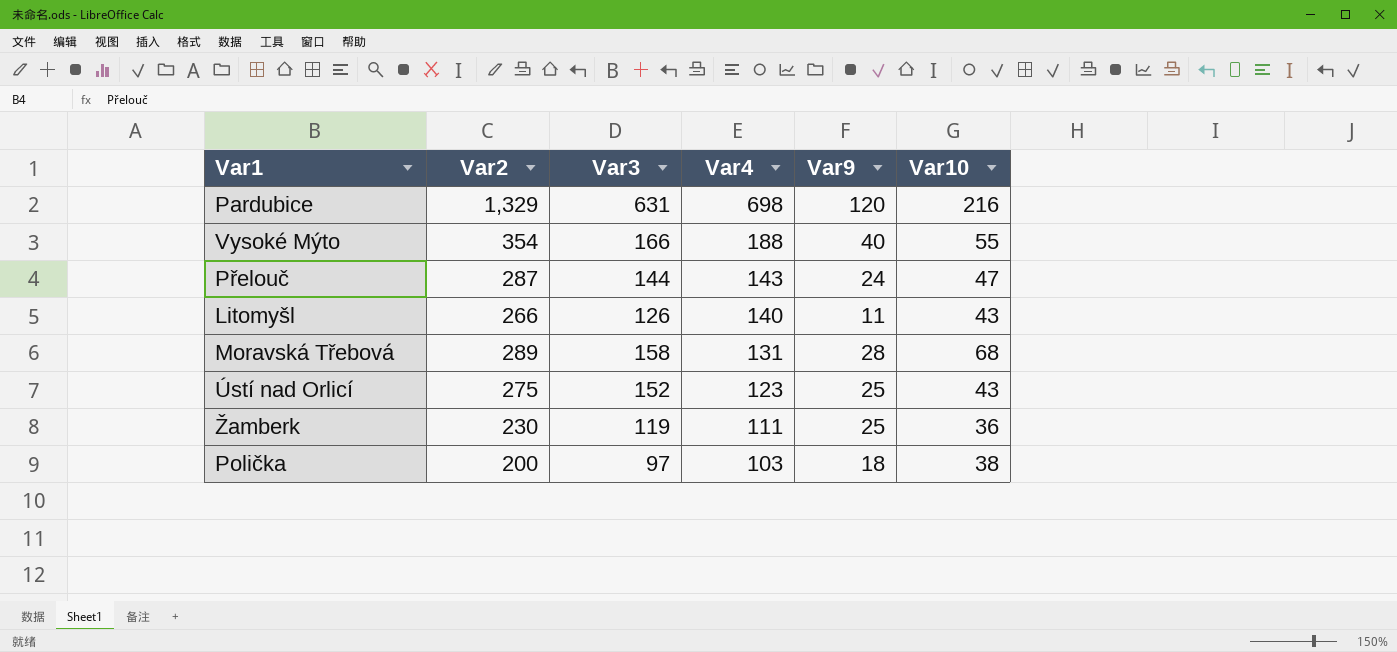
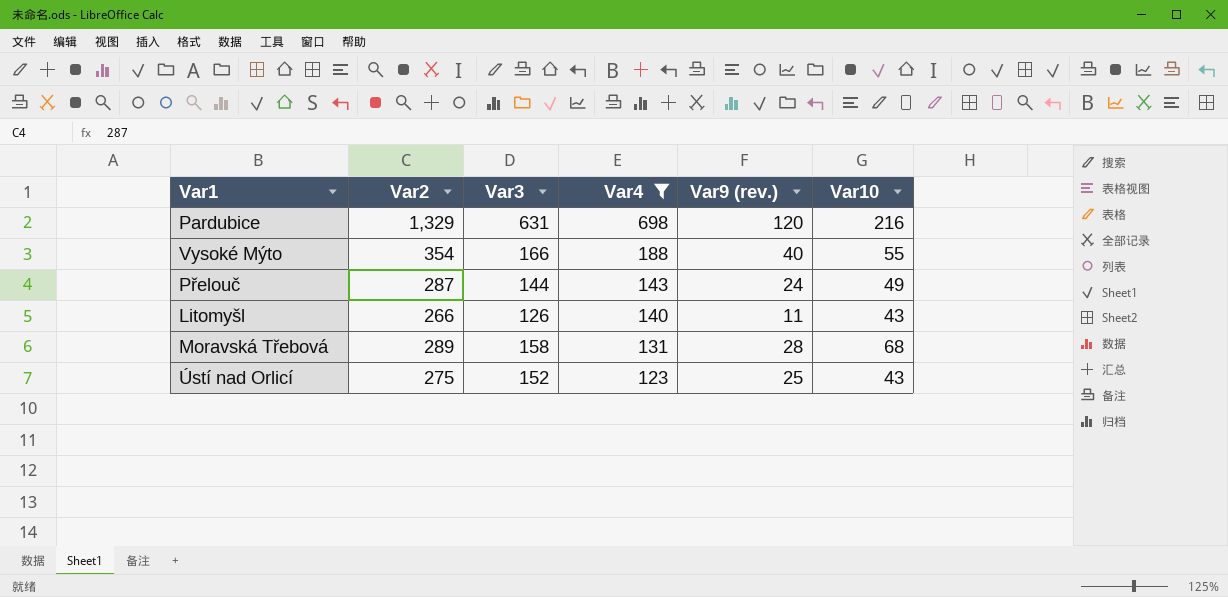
filter: none -> Var4 >= 123
column name: Var9 -> Var9 (rev.)
Přelouč | Var10: 47 -> 49

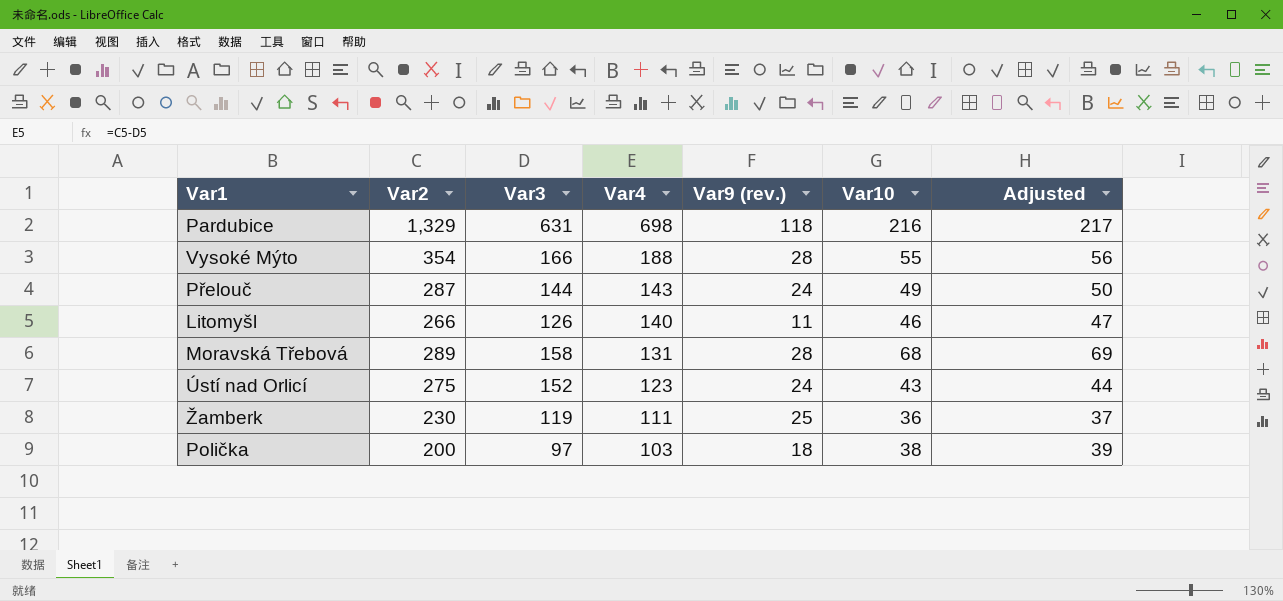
filter: Var4 >= 123 -> none
column Adjusted | formula: none -> [Var10] + 1
Pardubice | Var9 (rev.): 120 -> 118
Vysoké Mýto | Var9 (rev.): 40 -> 28
Litomyšl | Var10: 43 -> 46
Ústí nad Orlicí | Var9 (rev.): 25 -> 24

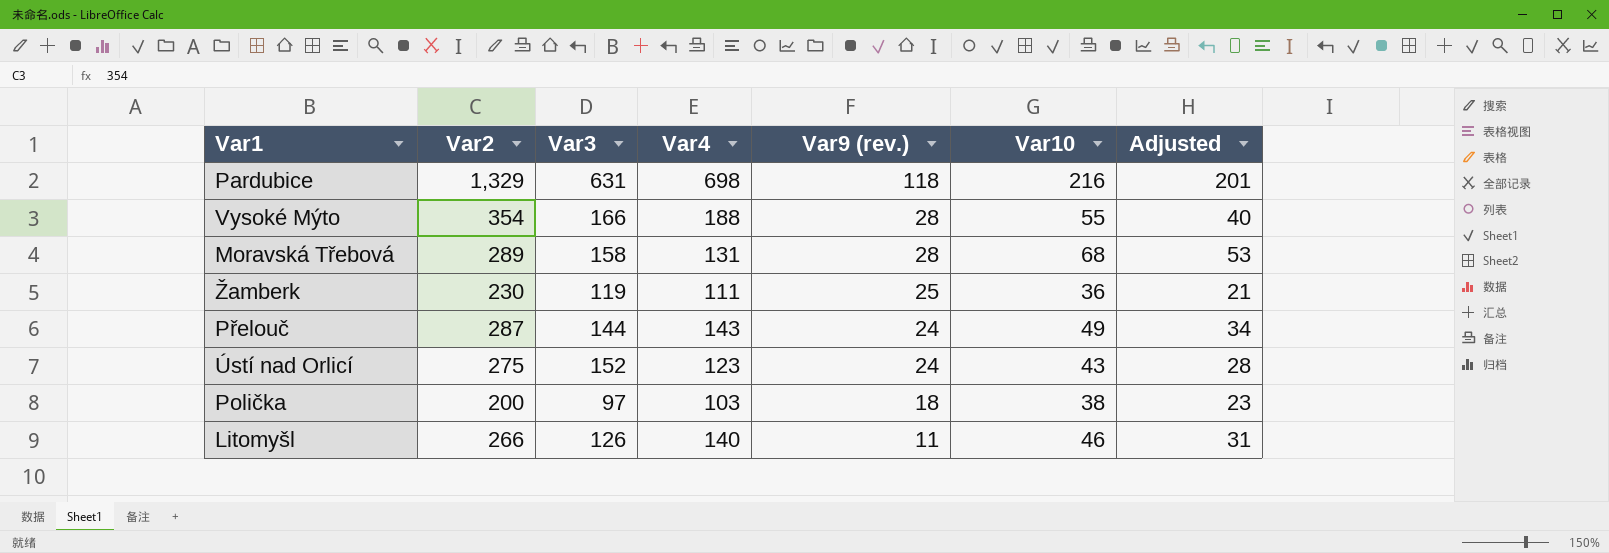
row order: Var4 descending -> Var9 (rev.) descending
column Adjusted | formula: [Var10] + 1 -> [Var10] - 15

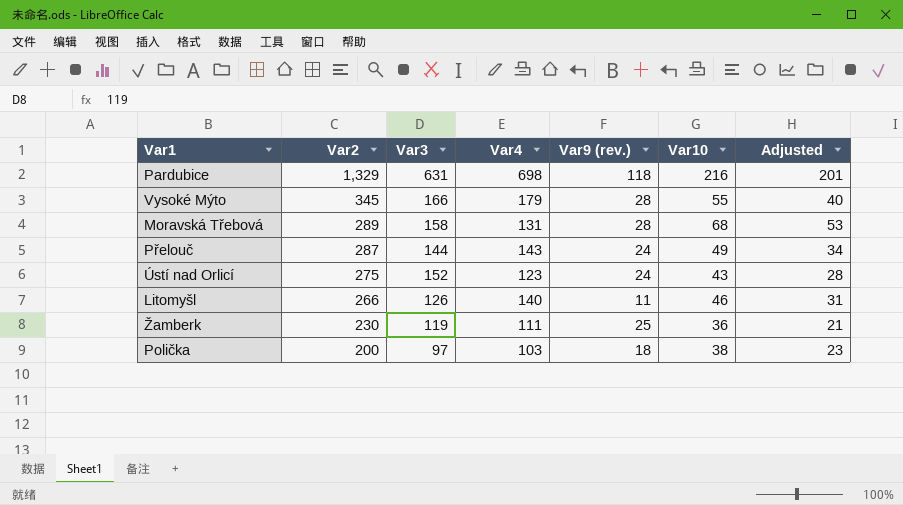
row order: Var9 (rev.) descending -> Var2 descending
Vysoké Mýto | Var2: 354 -> 345
Vysoké Mýto | Var4: 188 -> 179

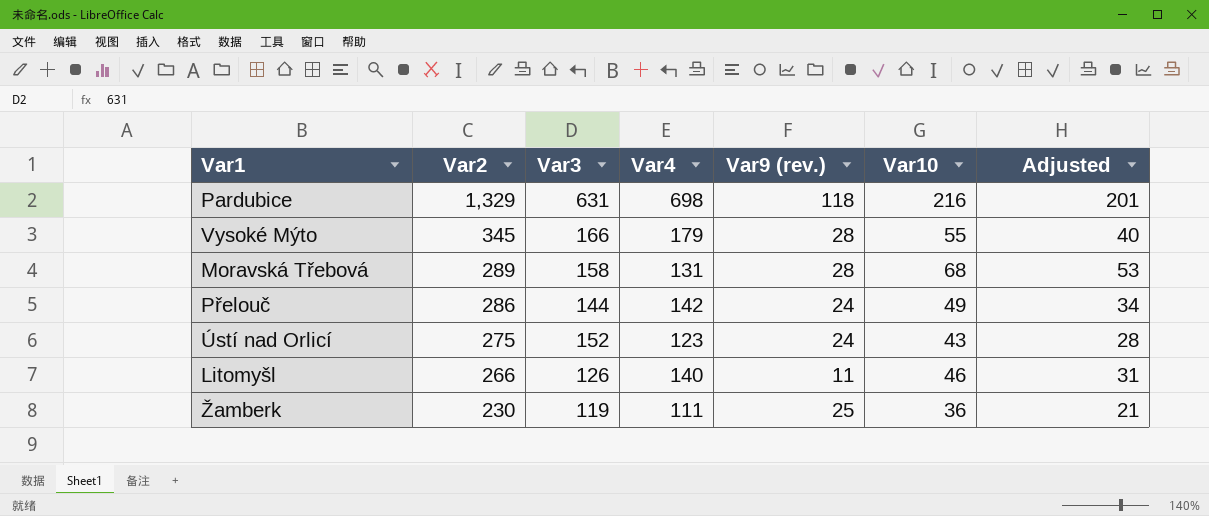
row Polička: 200 | 97 | 103 | 18 | 38 | 23 -> none
Přelouč | Var2: 287 -> 286
Přelouč | Var4: 143 -> 142

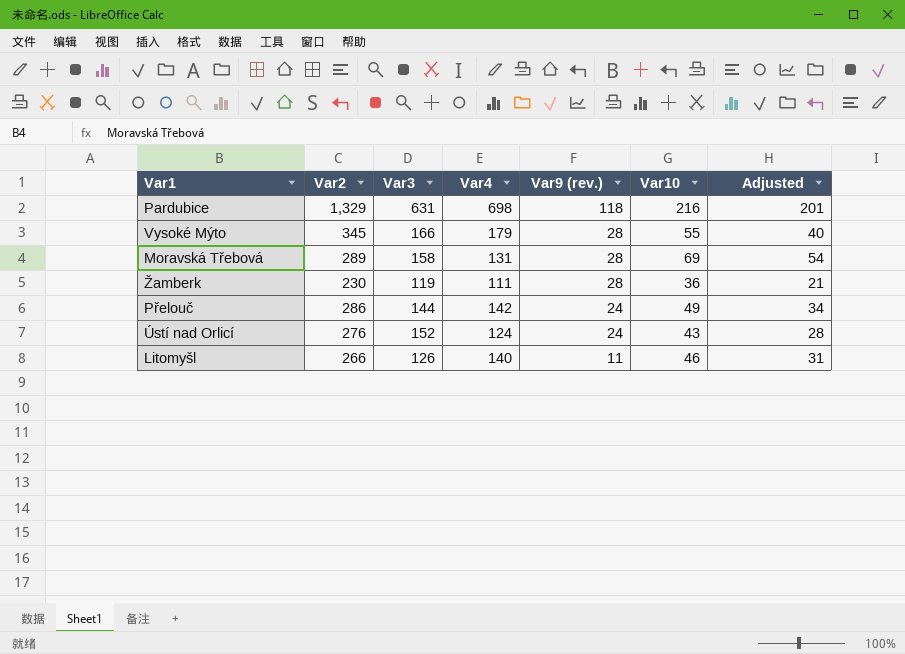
row order: Var2 descending -> Var9 (rev.) descending
Moravská Třebová | Var10: 68 -> 69
Moravská Třebová | Adjusted: 53 -> 54
Žamberk | Var9 (rev.): 25 -> 28
Ústí nad Orlicí | Var2: 275 -> 276
Ústí nad Orlicí | Var4: 123 -> 124

